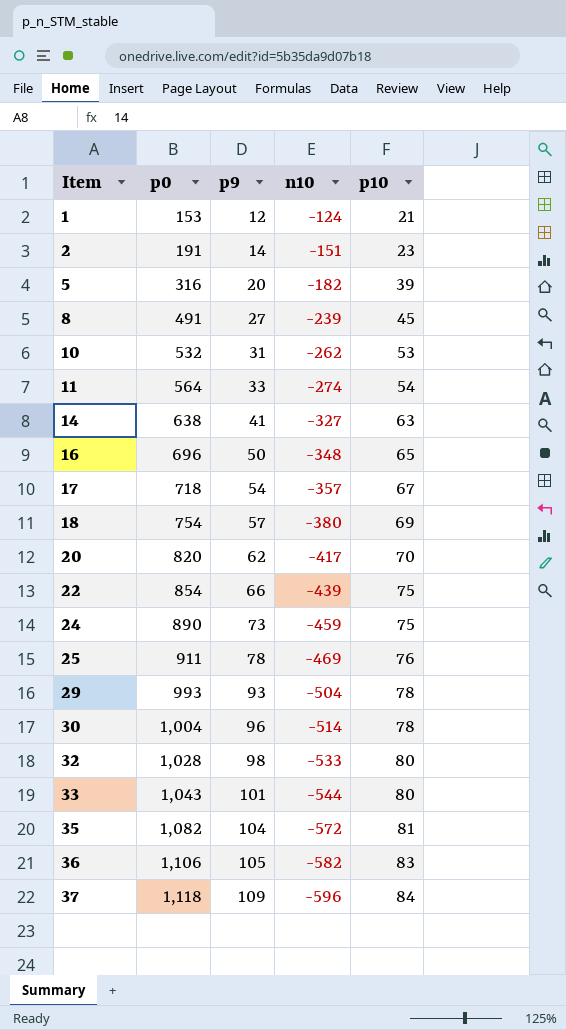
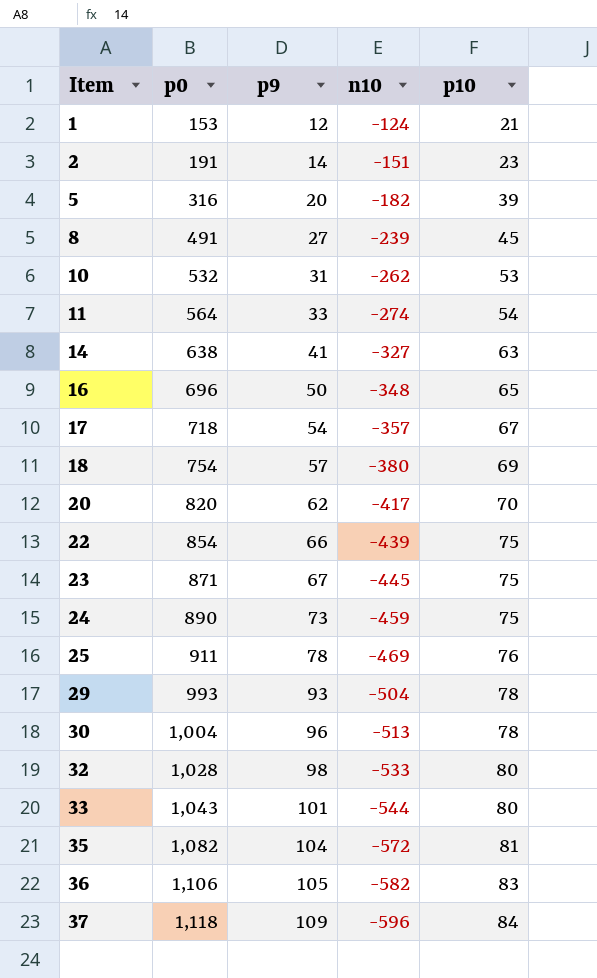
row 23: none -> 871 | 67 | -445 | 75
30 | n10: -514 -> -513

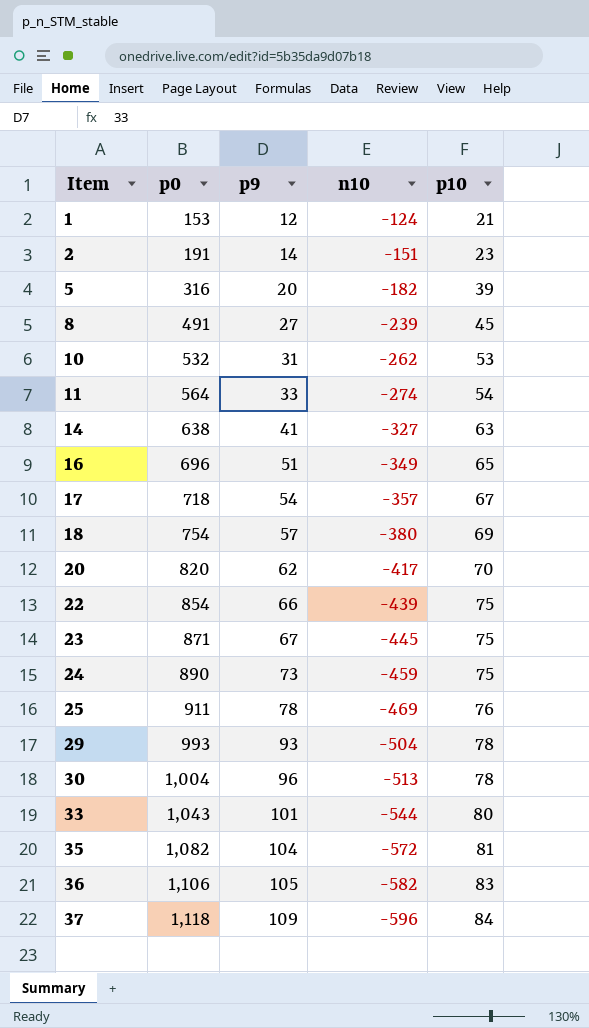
row 32: 1,028 | 98 | -533 | 80 -> none
16 | p9: 50 -> 51
16 | n10: -348 -> -349

